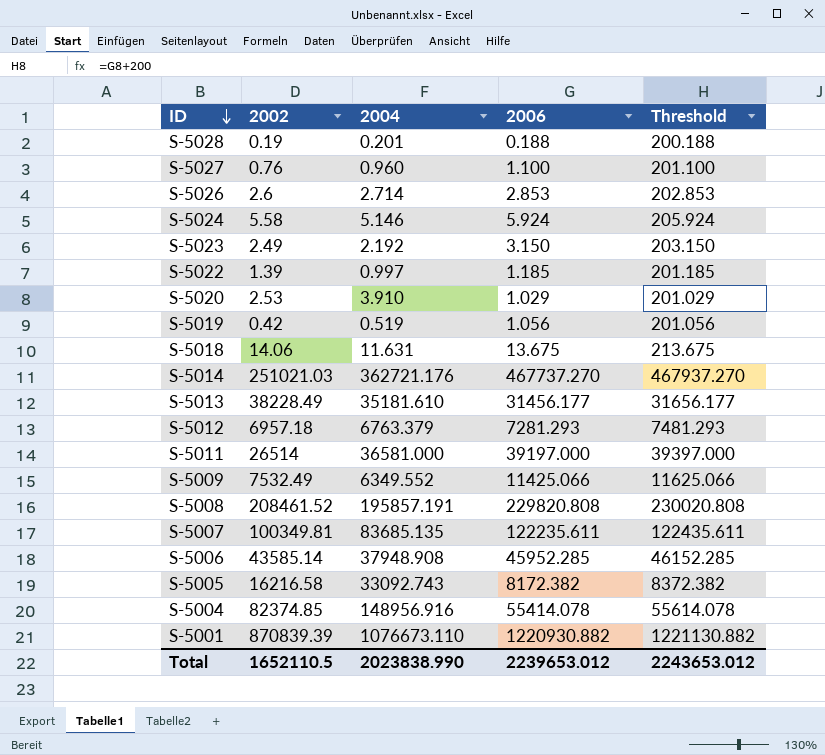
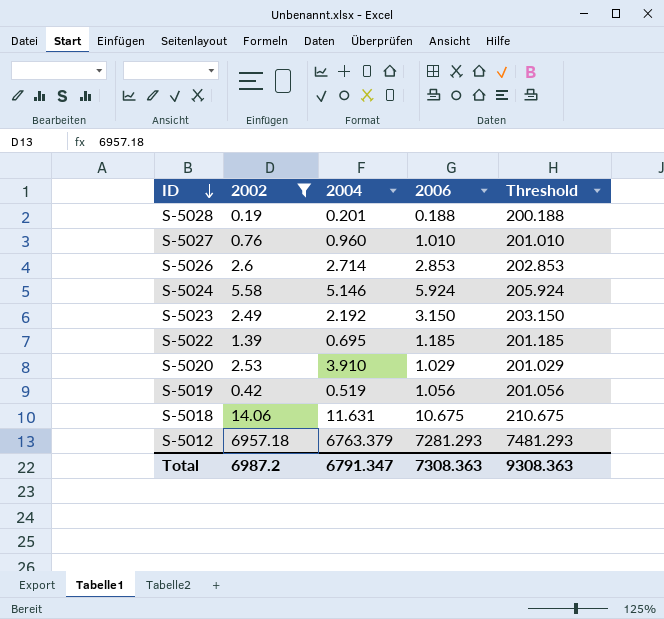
filter: none -> 2002 <= 6957.18
S-5027 | 2006: 1.100 -> 1.010
S-5027 | Threshold: 201.100 -> 201.010
S-5022 | 2004: 0.997 -> 0.695
S-5018 | 2006: 13.675 -> 10.675
S-5018 | Threshold: 213.675 -> 210.675
Total | 2002: 1652110.5 -> 6987.2
Total | 2004: 2023838.990 -> 6791.347
Total | 2006: 2239653.012 -> 7308.363
Total | Threshold: 2243653.012 -> 9308.363

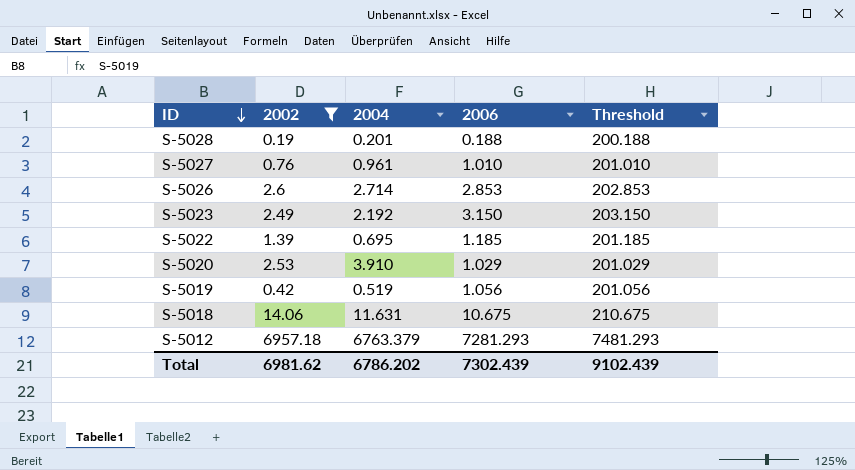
row S-5024: 5.58 | 5.146 | 5.924 | 205.924 -> none
S-5027 | 2004: 0.960 -> 0.961
Total | 2002: 6987.2 -> 6981.62
Total | 2004: 6791.347 -> 6786.202
Total | 2006: 7308.363 -> 7302.439
Total | Threshold: 9308.363 -> 9102.439

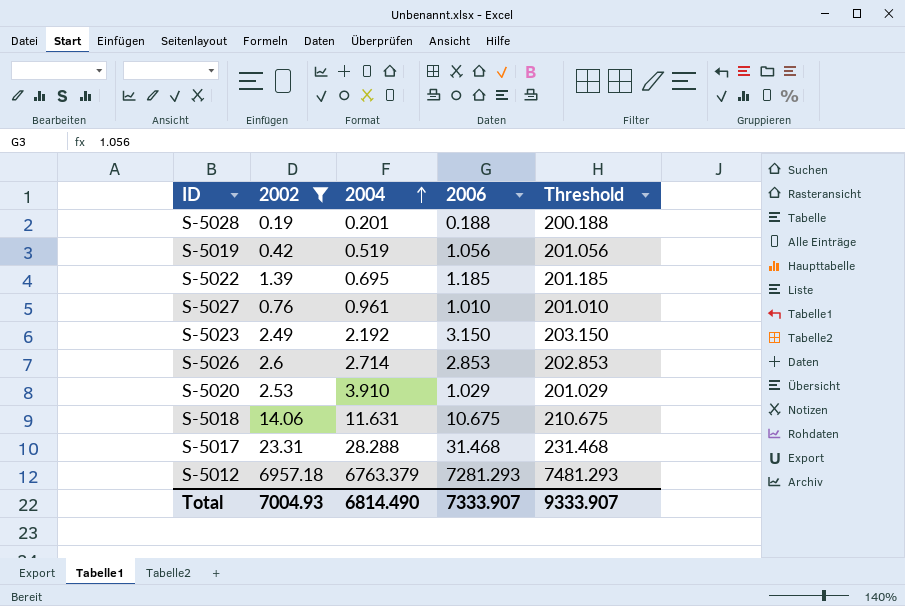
row order: ID descending -> 2004 ascending
row S-5017: none -> 23.31 | 28.288 | 31.468 | 231.468
Total | 2002: 6981.62 -> 7004.93
Total | 2004: 6786.202 -> 6814.490
Total | 2006: 7302.439 -> 7333.907
Total | Threshold: 9102.439 -> 9333.907

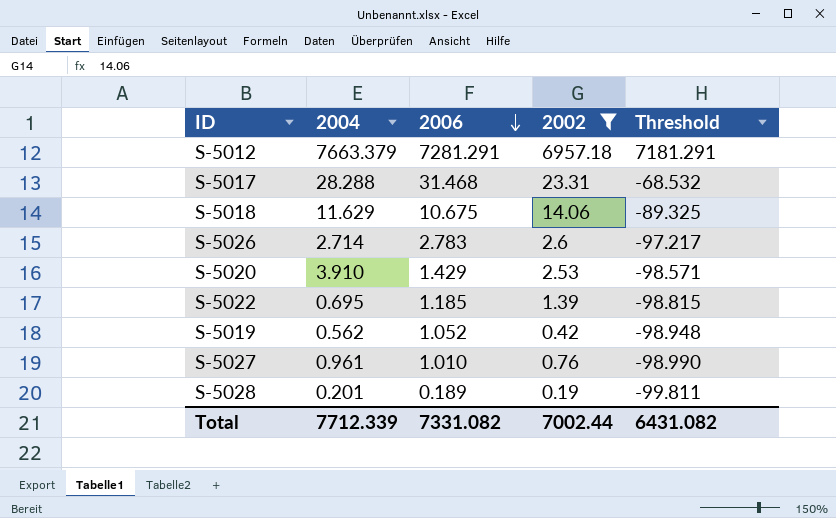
row order: 2004 ascending -> 2006 descending
column 2002 | position: 2 -> 4
column Threshold | formula: [2006] + 200 -> [2006] - 100
row S-5023: 2.49 | 2.192 | 3.150 | 203.150 -> none
S-5012 | 2004: 6763.379 -> 7663.379
S-5012 | 2006: 7281.293 -> 7281.291
S-5018 | 2004: 11.631 -> 11.629
S-5026 | 2006: 2.853 -> 2.783
S-5020 | 2006: 1.029 -> 1.429
S-5019 | 2004: 0.519 -> 0.562
S-5019 | 2006: 1.056 -> 1.052
S-5028 | 2006: 0.188 -> 0.189
Total | 2004: 6814.490 -> 7712.339
Total | 2006: 7333.907 -> 7331.082
Total | 2002: 7004.93 -> 7002.44
Total | Threshold: 9333.907 -> 6431.082

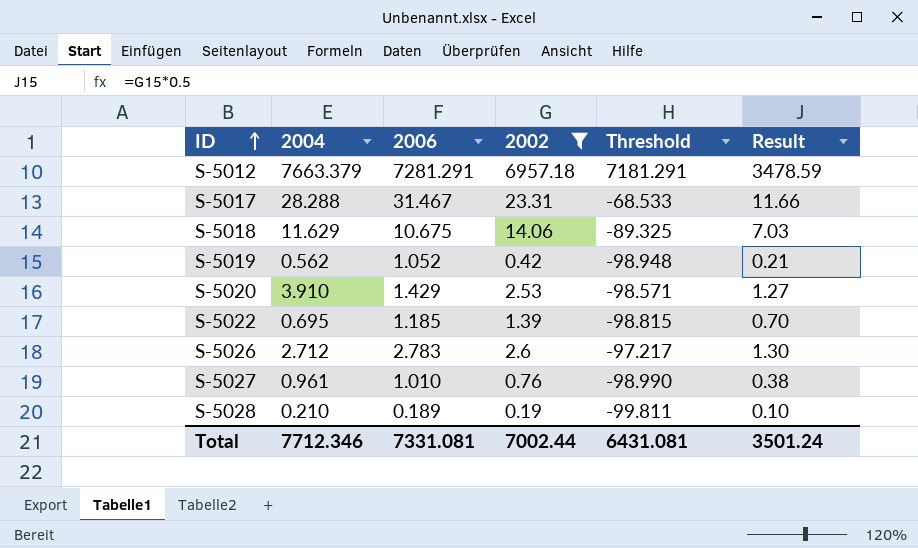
row order: 2006 descending -> ID ascending
column Result | formula: none -> [2002] * 0.5
S-5017 | 2006: 31.468 -> 31.467
S-5017 | Threshold: -68.532 -> -68.533
S-5026 | 2004: 2.714 -> 2.712
S-5028 | 2004: 0.201 -> 0.210
Total | 2004: 7712.339 -> 7712.346
Total | 2006: 7331.082 -> 7331.081
Total | Threshold: 6431.082 -> 6431.081

